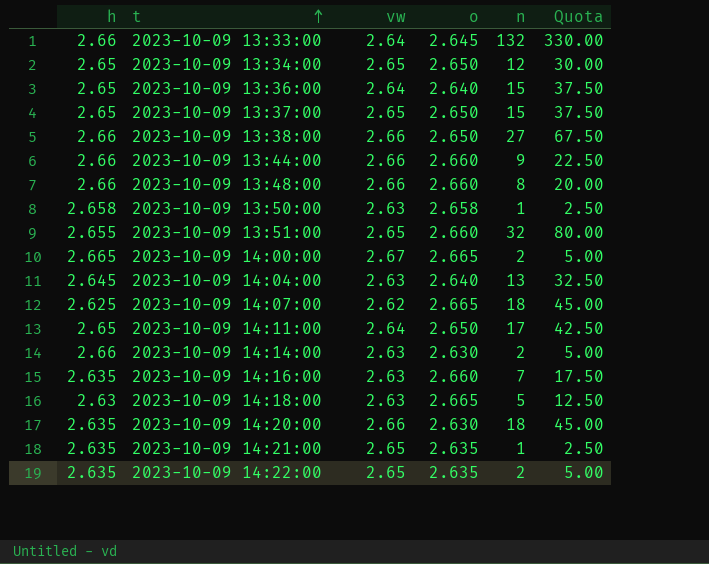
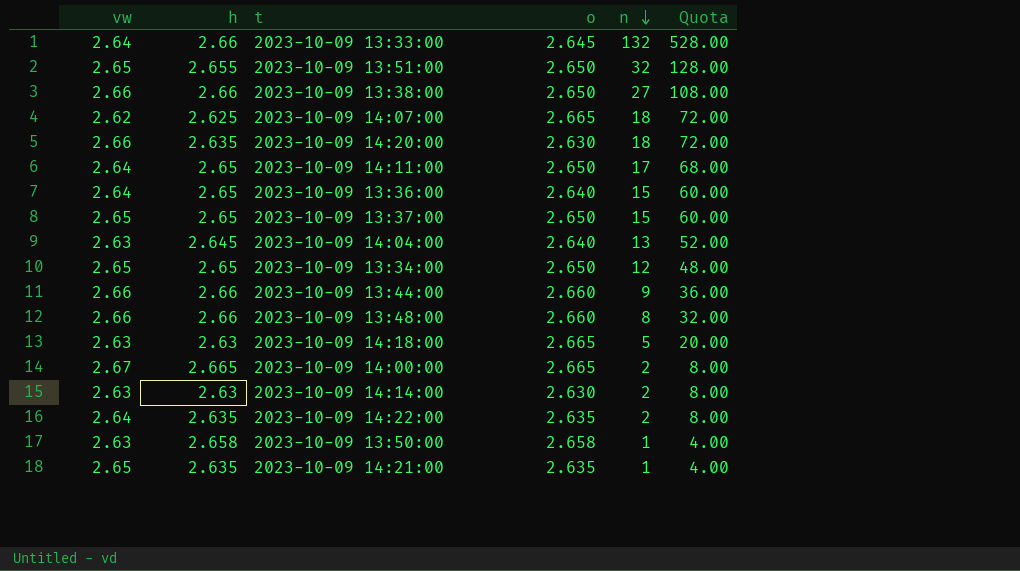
row order: t ascending -> n descending
column vw | position: 3 -> 1
column Quota | formula: [n] * 2.5 -> [n] * 4
row 2023-10-09 14:16:00: 2.635 | 2.63 | 2.660 | 7 | 17.50 -> none
2023-10-09 13:51:00 | o: 2.660 -> 2.650
2023-10-09 14:14:00 | h: 2.66 -> 2.63
2023-10-09 14:22:00 | vw: 2.65 -> 2.64

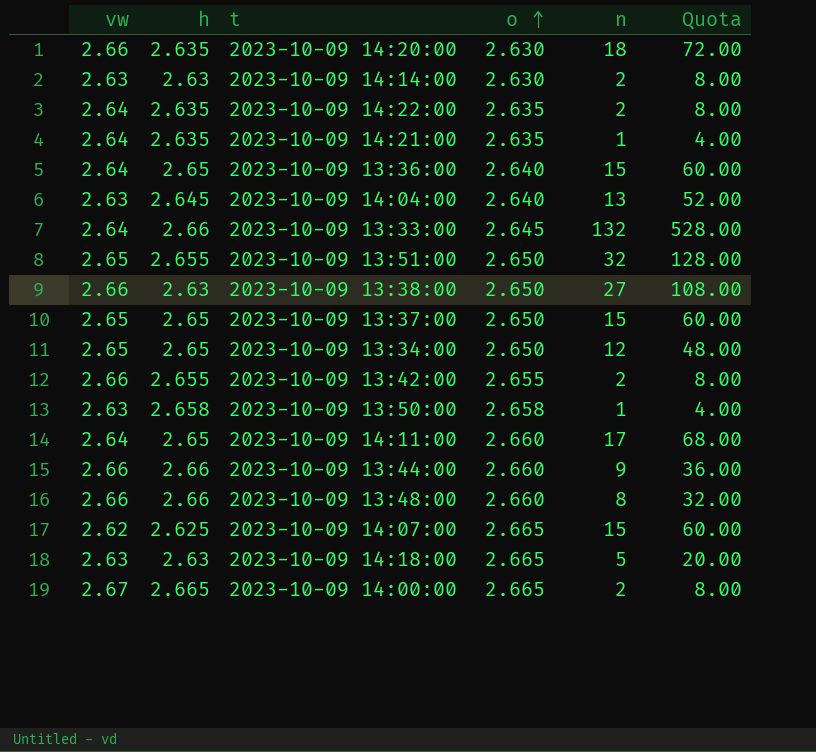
row order: n descending -> o ascending
2023-10-09 14:21:00 | vw: 2.65 -> 2.64
2023-10-09 13:38:00 | h: 2.66 -> 2.63
row 2023-10-09 13:42:00: none -> 2.66 | 2.655 | 2.655 | 2 | 8.00
2023-10-09 14:11:00 | o: 2.650 -> 2.660
2023-10-09 14:07:00 | n: 18 -> 15
2023-10-09 14:07:00 | Quota: 72.00 -> 60.00

